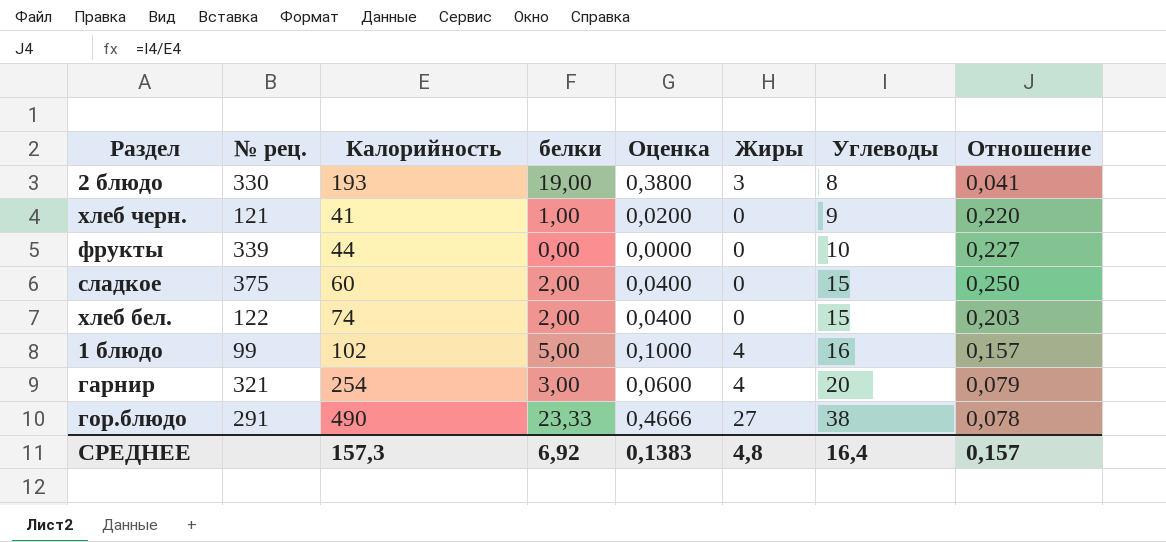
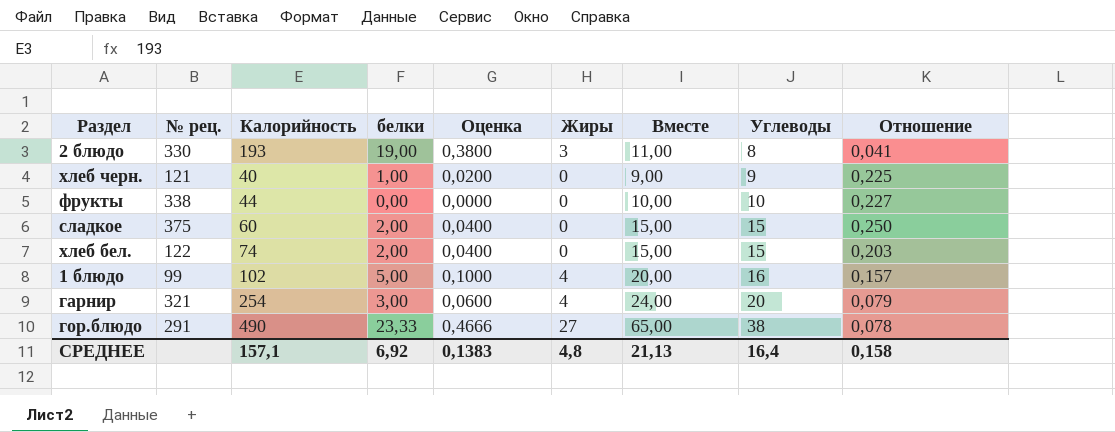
column Вместе | formula: none -> [Жиры] + [Углеводы]
хлеб черн. | Калорийность: 41 -> 40
хлеб черн. | Отношение: 0,220 -> 0,225
фрукты | № рец.: 339 -> 338
СРЕДНЕЕ | Калорийность: 157,3 -> 157,1
СРЕДНЕЕ | Отношение: 0,157 -> 0,158

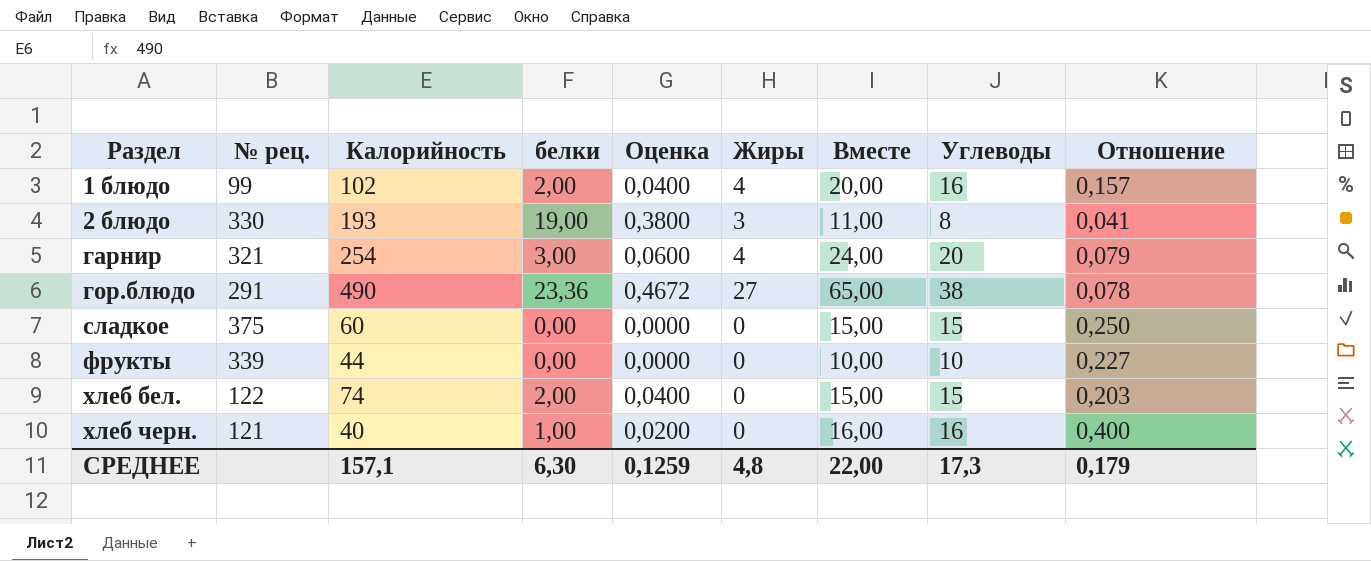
row order: Углеводы ascending -> Раздел ascending
1 блюдо | белки: 5,00 -> 2,00
1 блюдо | Оценка: 0,1000 -> 0,0400
гор.блюдо | белки: 23,33 -> 23,36
гор.блюдо | Оценка: 0,4666 -> 0,4672
сладкое | белки: 2,00 -> 0,00
сладкое | Оценка: 0,0400 -> 0,0000
фрукты | № рец.: 338 -> 339
хлеб черн. | Вместе: 9,00 -> 16,00
хлеб черн. | Углеводы: 9 -> 16
хлеб черн. | Отношение: 0,225 -> 0,400
СРЕДНЕЕ | белки: 6,92 -> 6,30
СРЕДНЕЕ | Оценка: 0,1383 -> 0,1259
СРЕДНЕЕ | Вместе: 21,13 -> 22,00
СРЕДНЕЕ | Углеводы: 16,4 -> 17,3
СРЕДНЕЕ | Отношение: 0,158 -> 0,179

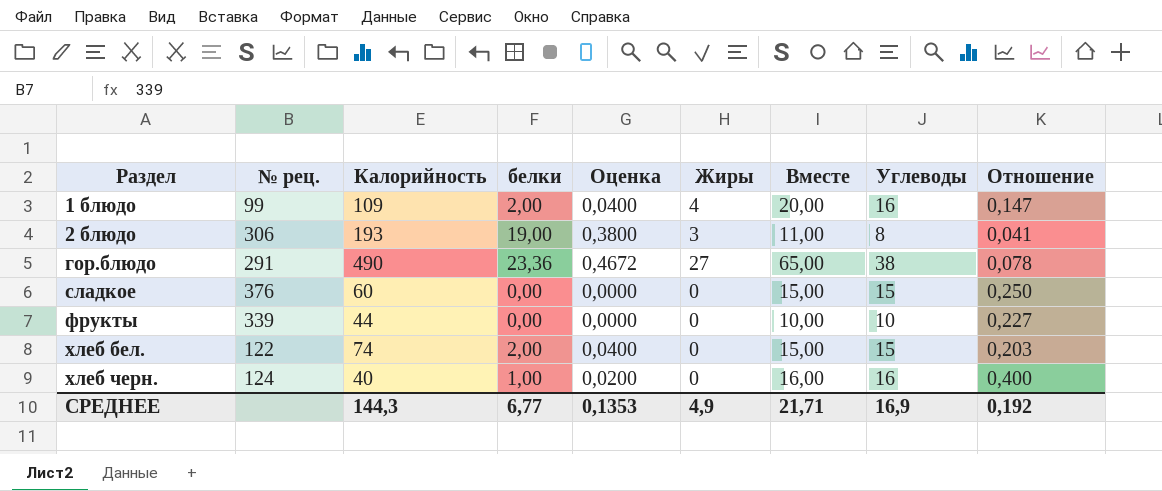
row гарнир: 321 | 254 | 3,00 | 0,0600 | 4 | 24,00 | 20 | 0,079 -> none
1 блюдо | Калорийность: 102 -> 109
1 блюдо | Отношение: 0,157 -> 0,147
2 блюдо | № рец.: 330 -> 306
сладкое | № рец.: 375 -> 376
хлеб черн. | № рец.: 121 -> 124
СРЕДНЕЕ | Калорийность: 157,1 -> 144,3
СРЕДНЕЕ | белки: 6,30 -> 6,77
СРЕДНЕЕ | Оценка: 0,1259 -> 0,1353
СРЕДНЕЕ | Жиры: 4,8 -> 4,9
СРЕДНЕЕ | Вместе: 22,00 -> 21,71
СРЕДНЕЕ | Углеводы: 17,3 -> 16,9
СРЕДНЕЕ | Отношение: 0,179 -> 0,192

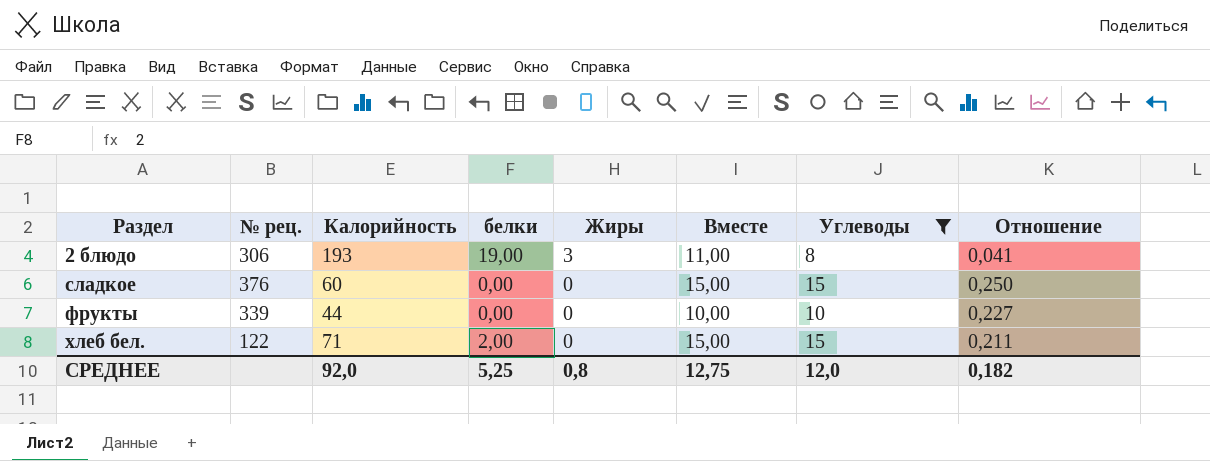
filter: none -> Углеводы <= 15
column Оценка | formula: [белки] * 0,02 -> none
хлеб бел. | Калорийность: 74 -> 71
хлеб бел. | Отношение: 0,203 -> 0,211
СРЕДНЕЕ | Калорийность: 144,3 -> 92,0
СРЕДНЕЕ | белки: 6,77 -> 5,25
СРЕДНЕЕ | Жиры: 4,9 -> 0,8
СРЕДНЕЕ | Вместе: 21,71 -> 12,75
СРЕДНЕЕ | Углеводы: 16,9 -> 12,0
СРЕДНЕЕ | Отношение: 0,192 -> 0,182

